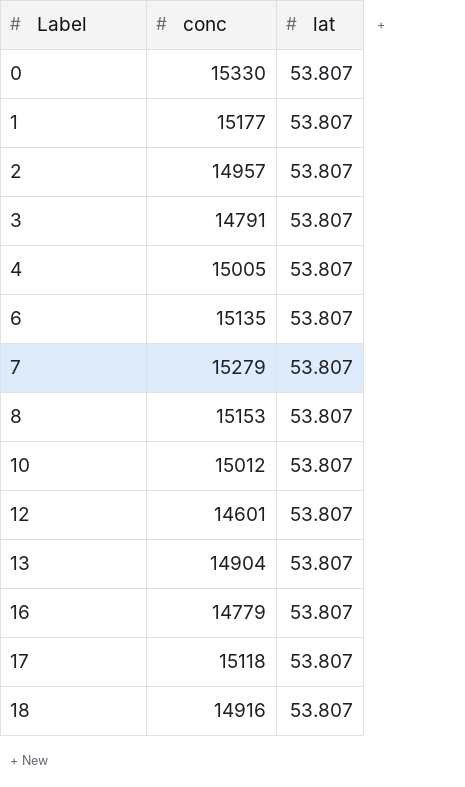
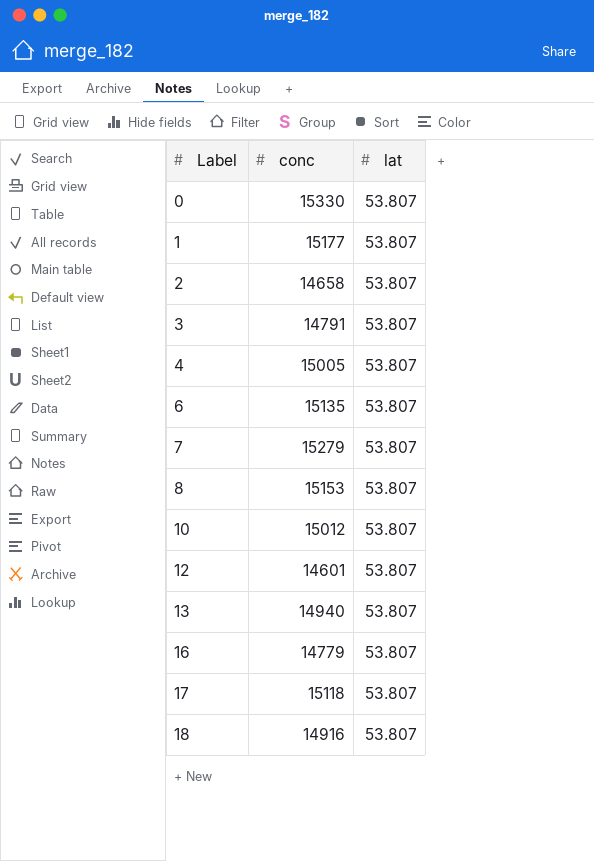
2 | conc: 14957 -> 14658
13 | conc: 14904 -> 14940

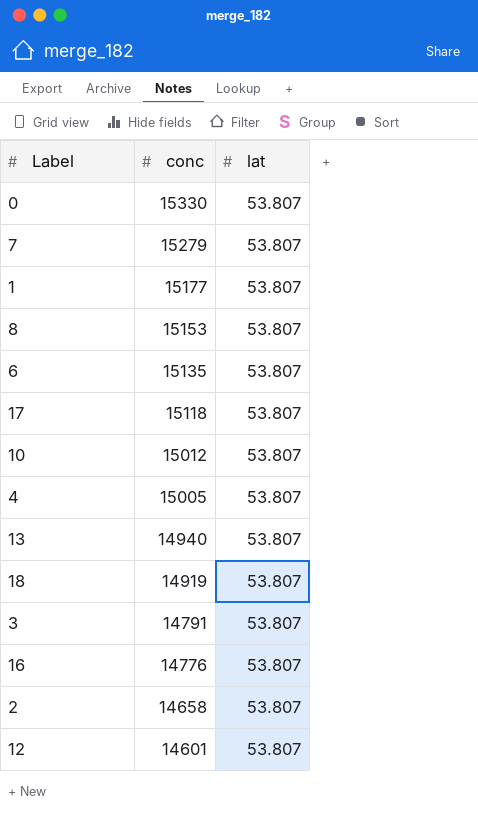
row order: Label ascending -> conc descending
18 | conc: 14916 -> 14919
16 | conc: 14779 -> 14776

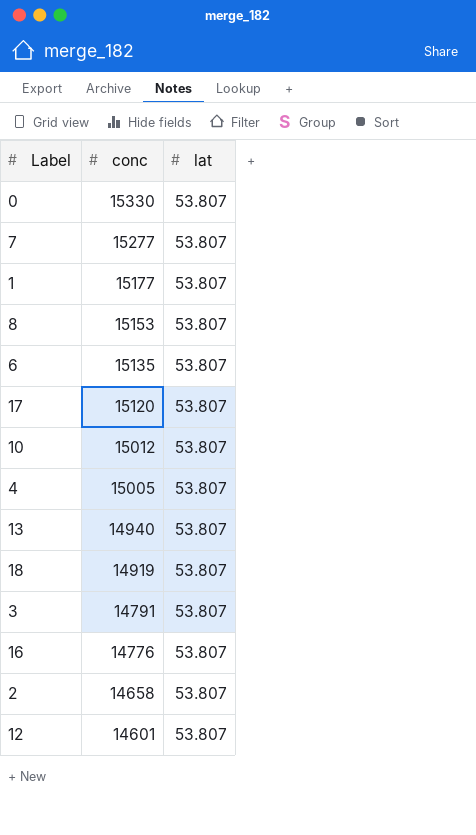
7 | conc: 15279 -> 15277
17 | conc: 15118 -> 15120

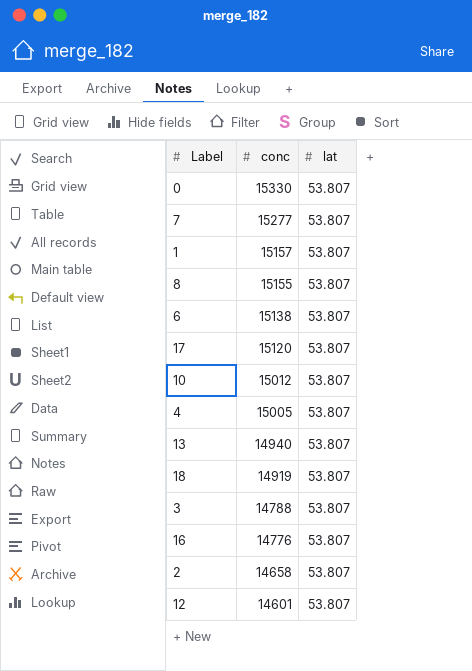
1 | conc: 15177 -> 15157
8 | conc: 15153 -> 15155
6 | conc: 15135 -> 15138
3 | conc: 14791 -> 14788

